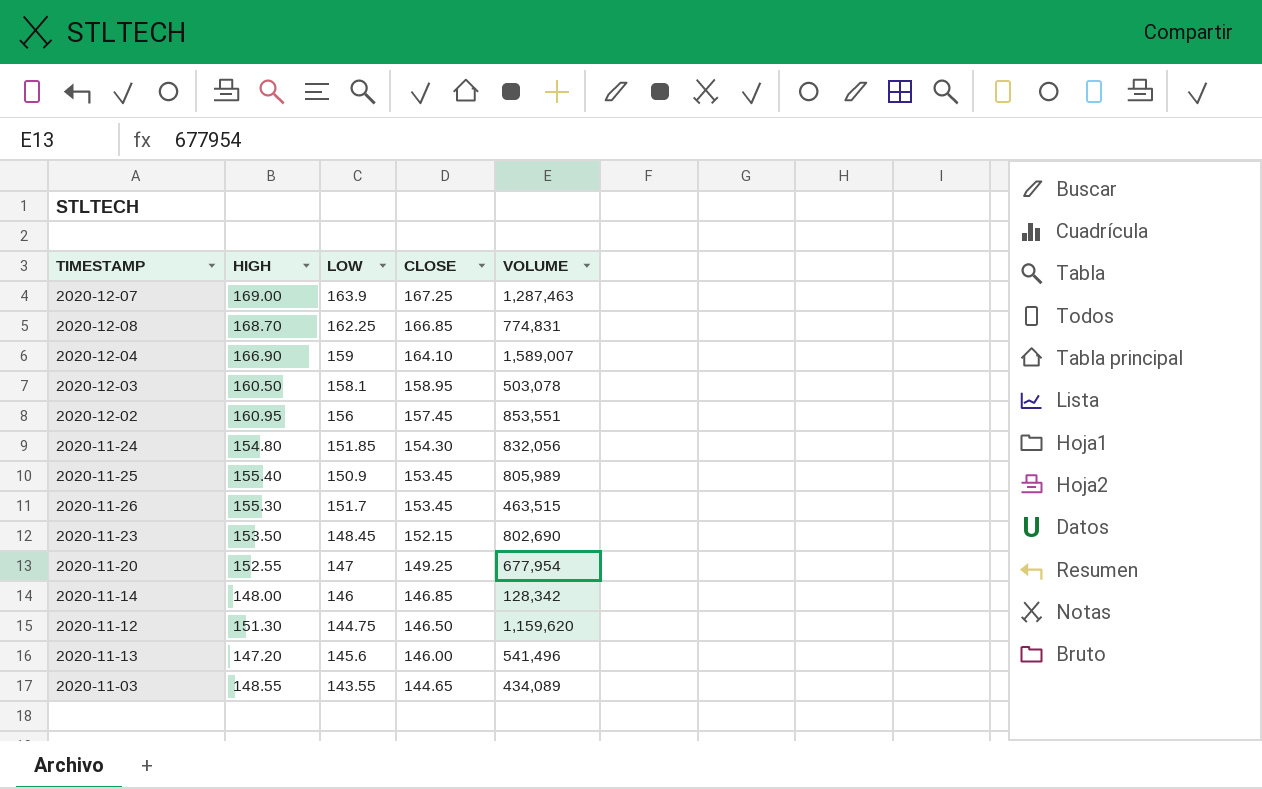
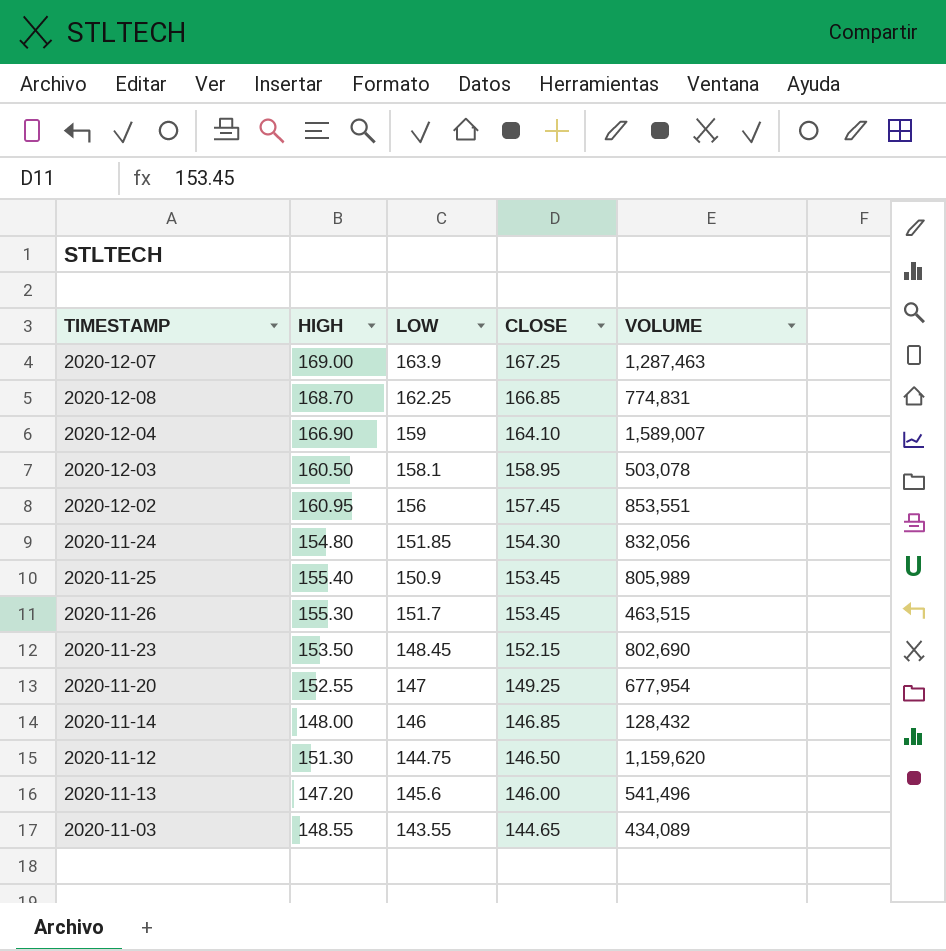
2020-11-14 | VOLUME: 128,342 -> 128,432

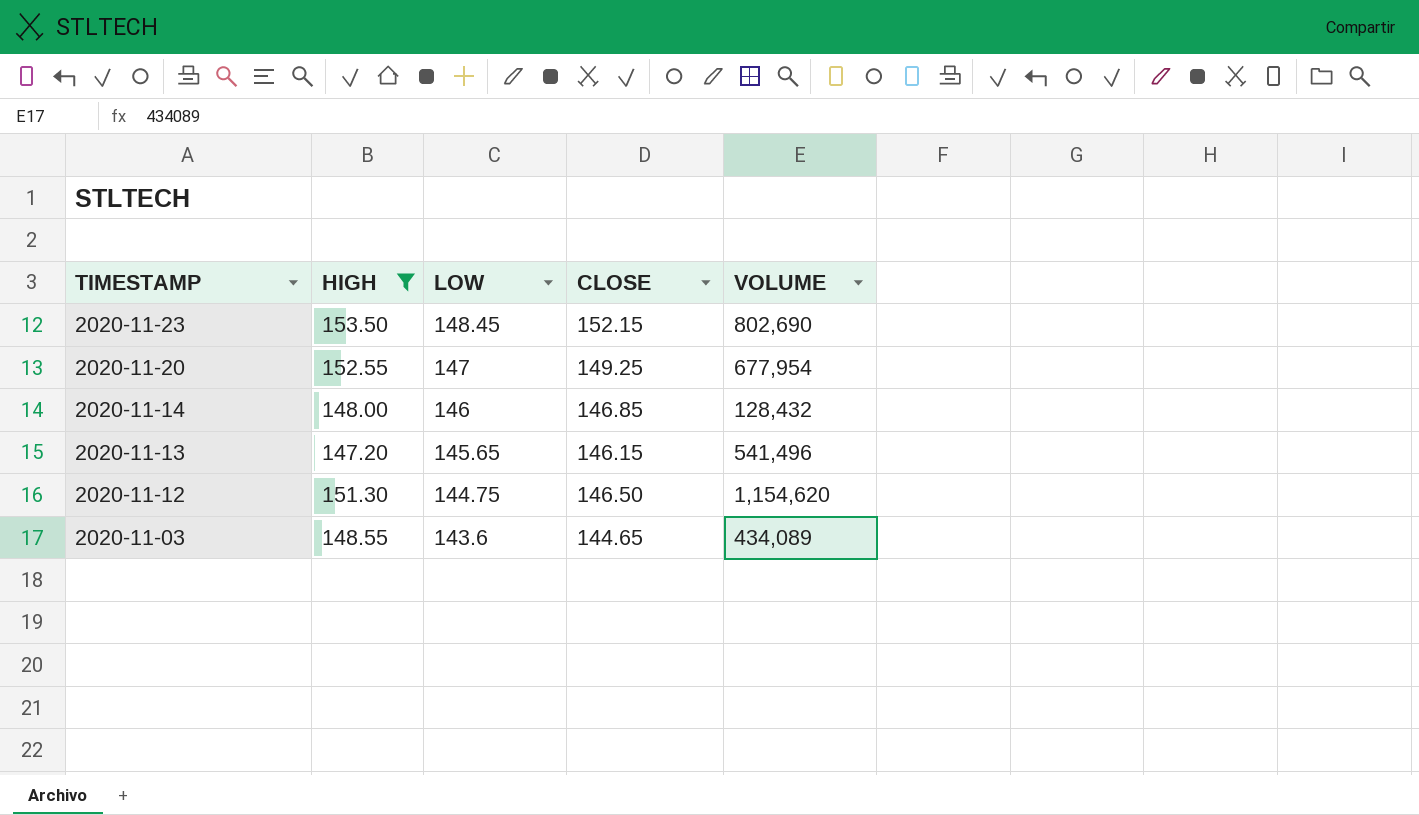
filter: none -> HIGH <= 153.50
row order: CLOSE descending -> TIMESTAMP descending
2020-11-13 | LOW: 145.6 -> 145.65
2020-11-13 | CLOSE: 146.00 -> 146.15
2020-11-12 | VOLUME: 1,159,620 -> 1,154,620
2020-11-03 | LOW: 143.55 -> 143.6

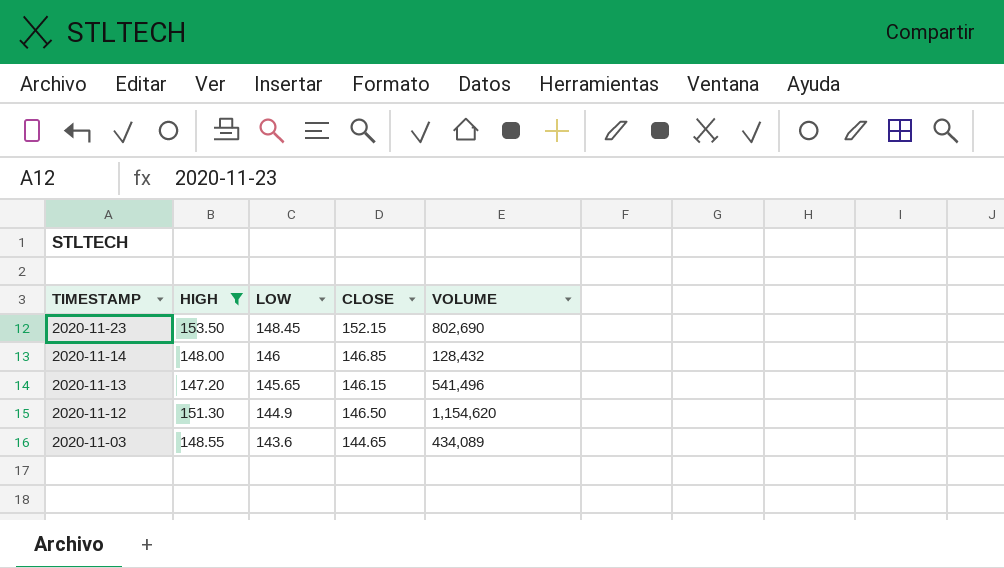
row 2020-11-20: 152.55 | 147 | 149.25 | 677,954 -> none
2020-11-12 | LOW: 144.75 -> 144.9

